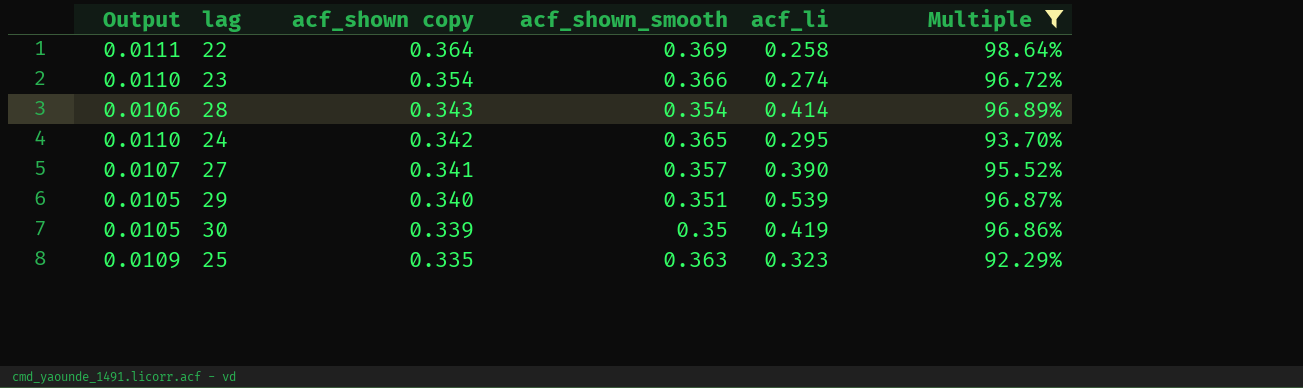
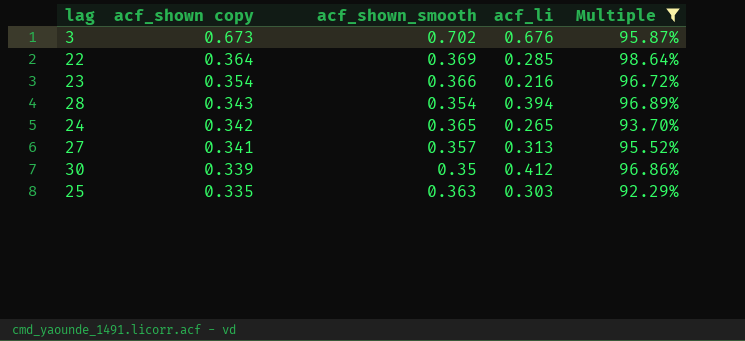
column Output | formula: [acf_shown_smooth] * 0.03 -> none
row 29: 0.0105 | 0.340 | 0.351 | 0.539 | 96.87% -> none
row 3: none -> 0.673 | 0.702 | 0.676 | 95.87%
22 | acf_li: 0.258 -> 0.285
23 | acf_li: 0.274 -> 0.216
28 | acf_li: 0.414 -> 0.394
24 | acf_li: 0.295 -> 0.265
27 | acf_li: 0.390 -> 0.313
30 | acf_li: 0.419 -> 0.412
25 | acf_li: 0.323 -> 0.303

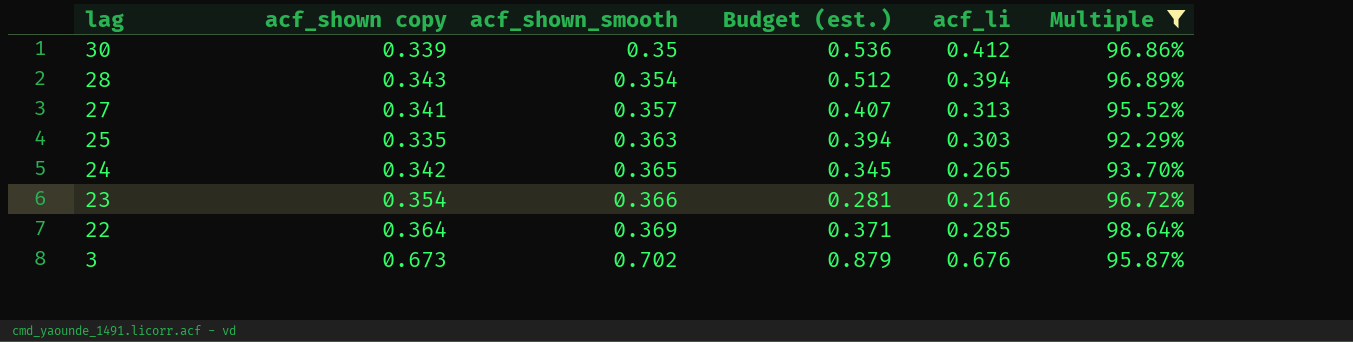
row order: acf_shown copy descending -> lag descending
column Budget (est.) | formula: none -> [acf_li] * 1.3

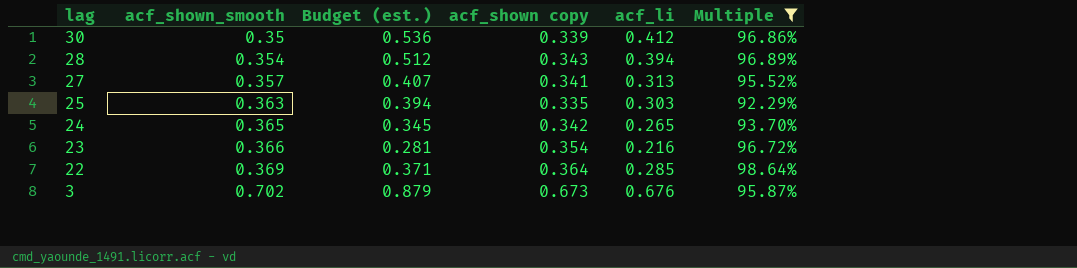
column acf_shown copy | position: 2 -> 4

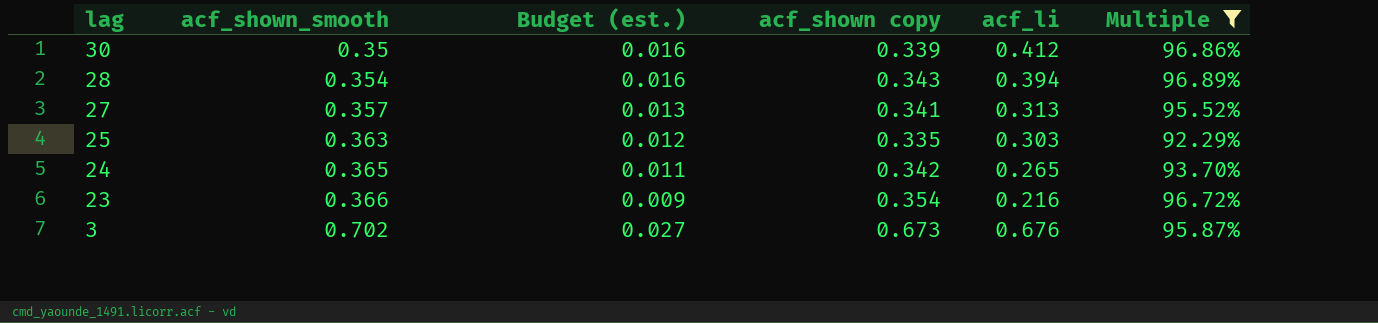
column Budget (est.) | formula: [acf_li] * 1.3 -> [acf_li] * 0.04
row 22: 0.369 | 0.371 | 0.364 | 0.285 | 98.64% -> none

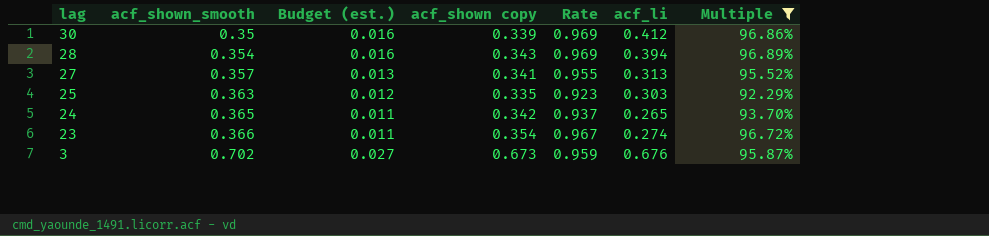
column Rate | formula: none -> [acf_shown copy] / [acf_shown_smooth]
23 | Budget (est.): 0.009 -> 0.011
23 | acf_li: 0.216 -> 0.274

